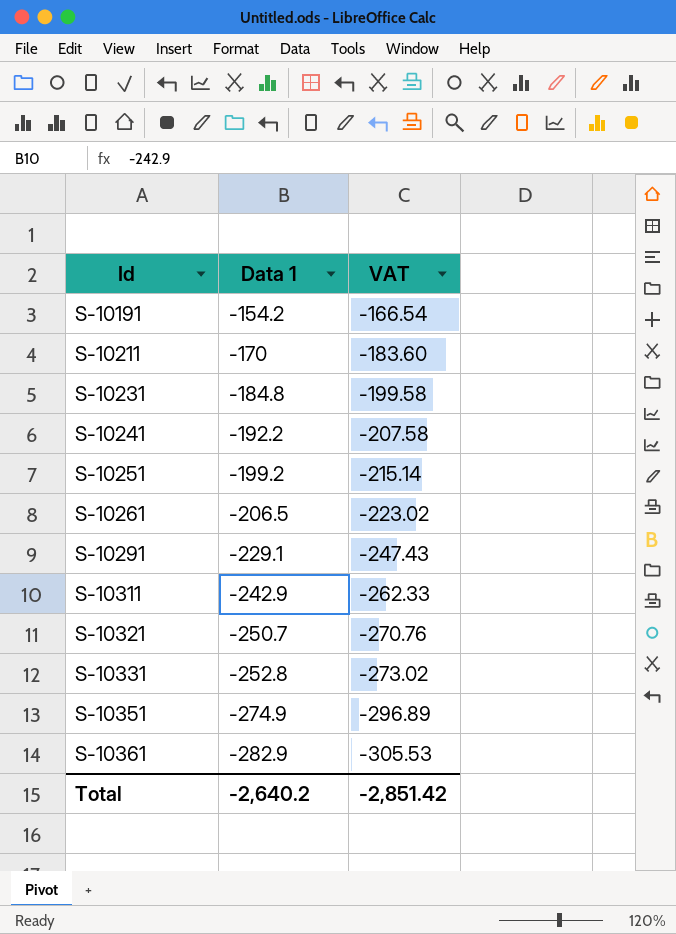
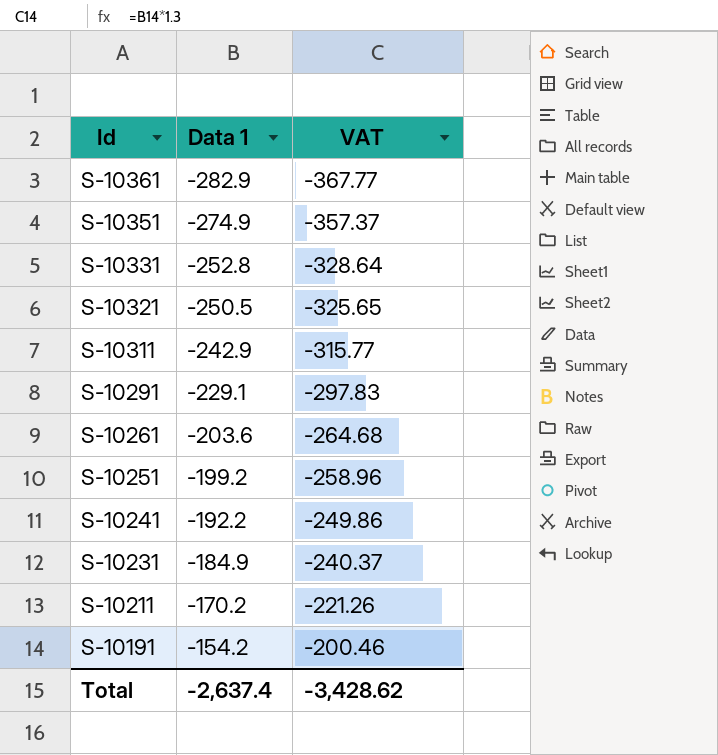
row order: Id ascending -> Id descending
column VAT | formula: [Data 1] * 1.08 -> [Data 1] * 1.3
S-10321 | Data 1: -250.7 -> -250.5
S-10261 | Data 1: -206.5 -> -203.6
S-10231 | Data 1: -184.8 -> -184.9
S-10211 | Data 1: -170 -> -170.2
Total | Data 1: -2,640.2 -> -2,637.4
Total | VAT: -2,851.42 -> -3,428.62

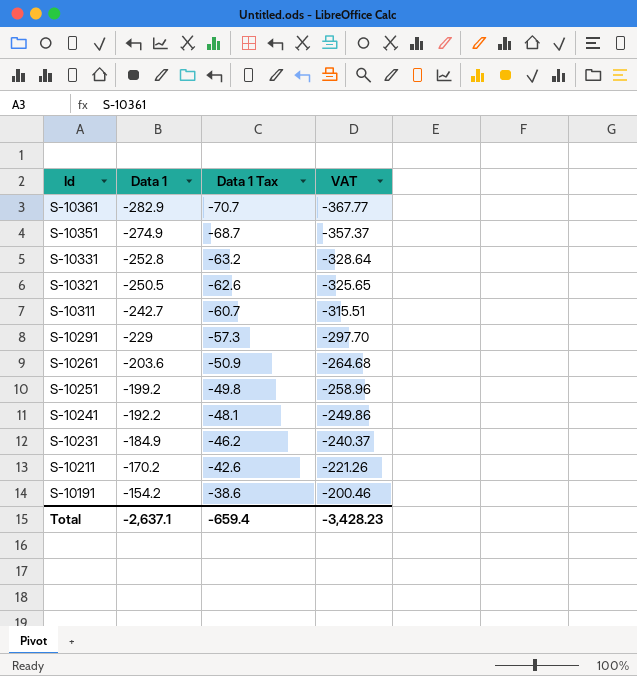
column Data 1 Tax | formula: none -> [Data 1] * 0.25
S-10311 | Data 1: -242.9 -> -242.7
S-10311 | VAT: -315.77 -> -315.51
S-10291 | Data 1: -229.1 -> -229
S-10291 | VAT: -297.83 -> -297.70
Total | Data 1: -2,637.4 -> -2,637.1
Total | VAT: -3,428.62 -> -3,428.23

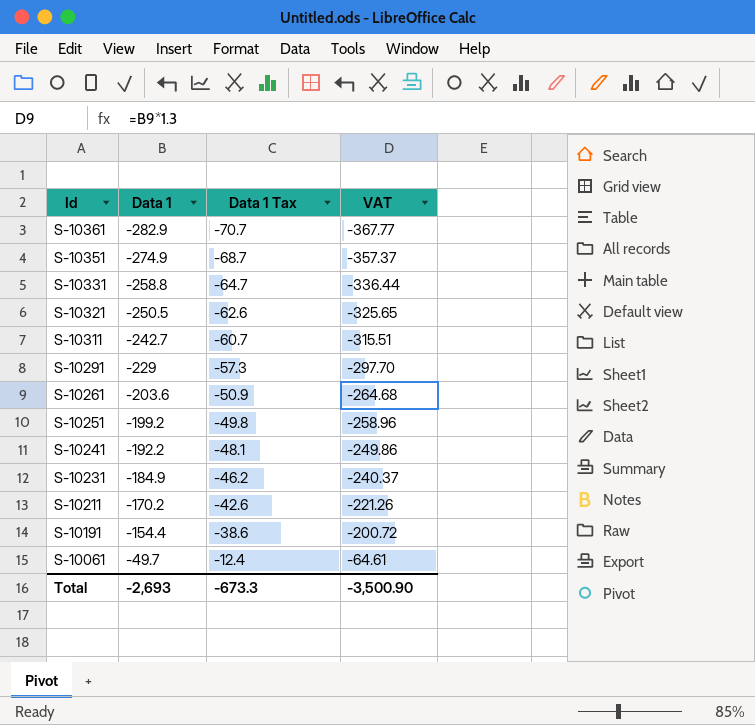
S-10331 | Data 1: -252.8 -> -258.8
S-10331 | Data 1 Tax: -63.2 -> -64.7
S-10331 | VAT: -328.64 -> -336.44
S-10191 | Data 1: -154.2 -> -154.4
S-10191 | VAT: -200.46 -> -200.72
row S-10061: none -> -49.7 | -12.4 | -64.61
Total | Data 1: -2,637.1 -> -2,693
Total | Data 1 Tax: -659.4 -> -673.3
Total | VAT: -3,428.23 -> -3,500.90

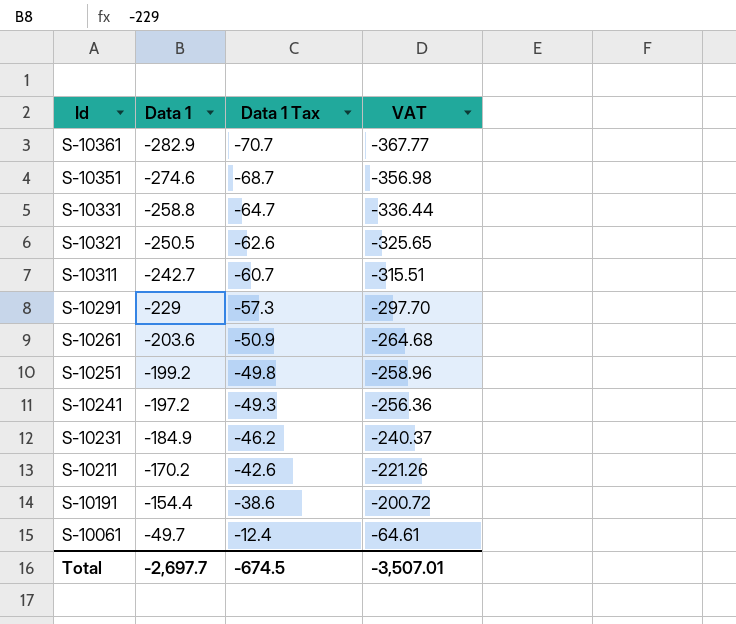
S-10351 | Data 1: -274.9 -> -274.6
S-10351 | VAT: -357.37 -> -356.98
S-10241 | Data 1: -192.2 -> -197.2
S-10241 | Data 1 Tax: -48.1 -> -49.3
S-10241 | VAT: -249.86 -> -256.36
Total | Data 1: -2,693 -> -2,697.7
Total | Data 1 Tax: -673.3 -> -674.5
Total | VAT: -3,500.90 -> -3,507.01

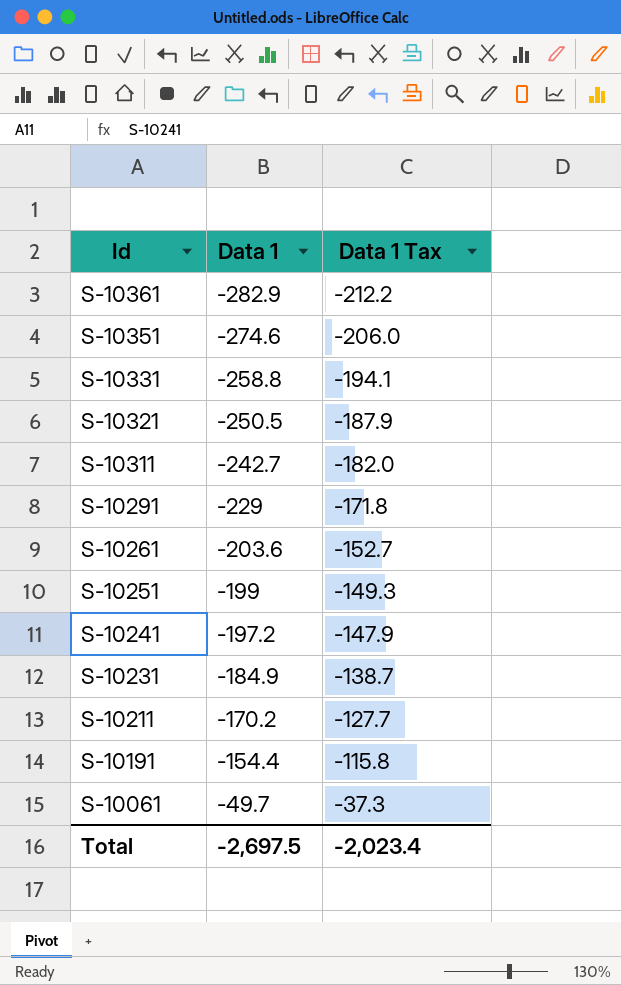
column VAT | formula: [Data 1] * 1.3 -> none
column Data 1 Tax | formula: [Data 1] * 0.25 -> [Data 1] * 0.75
S-10251 | Data 1: -199.2 -> -199
Total | Data 1: -2,697.7 -> -2,697.5
Total | Data 1 Tax: -674.5 -> -2,023.4

